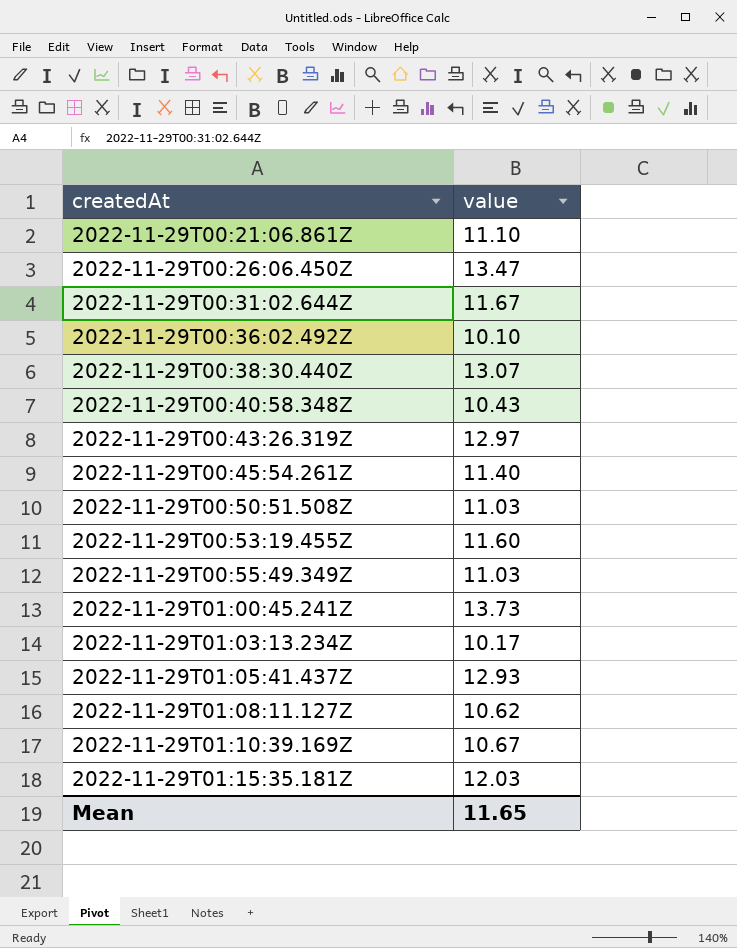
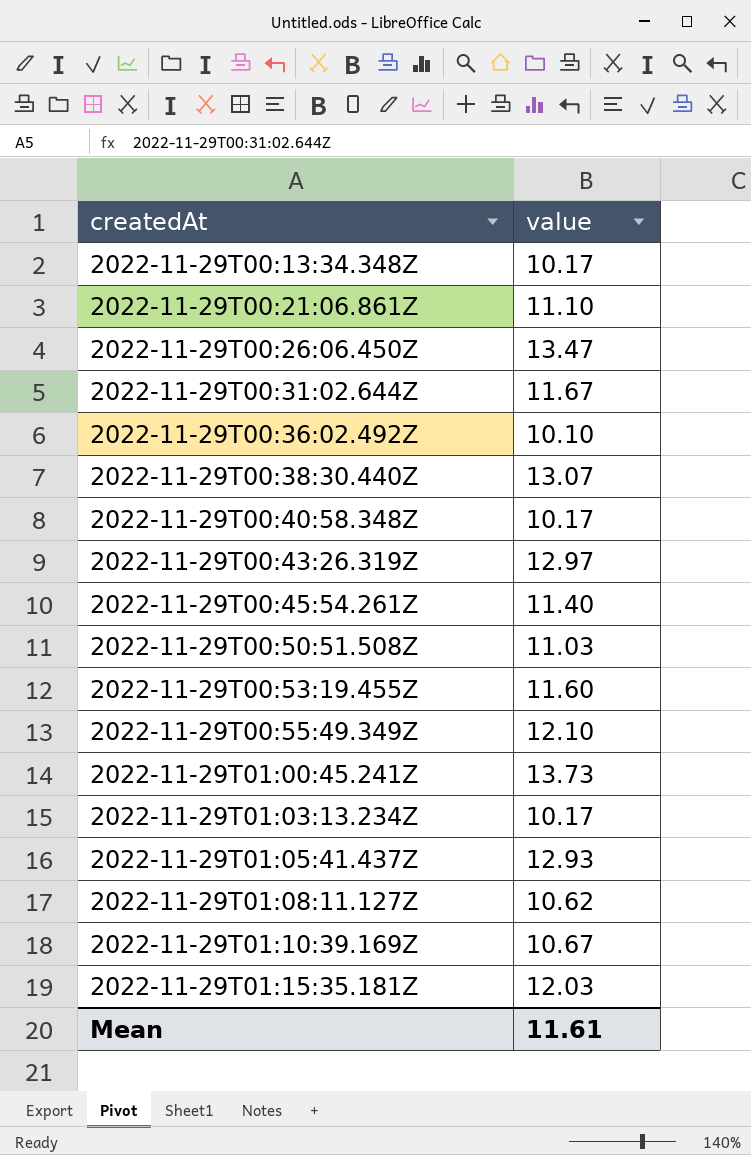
row 2022-11-29T00:13:34.348Z: none -> 10.17
2022-11-29T00:40:58.348Z | value: 10.43 -> 10.17
2022-11-29T00:55:49.349Z | value: 11.03 -> 12.10
Mean | value: 11.65 -> 11.61

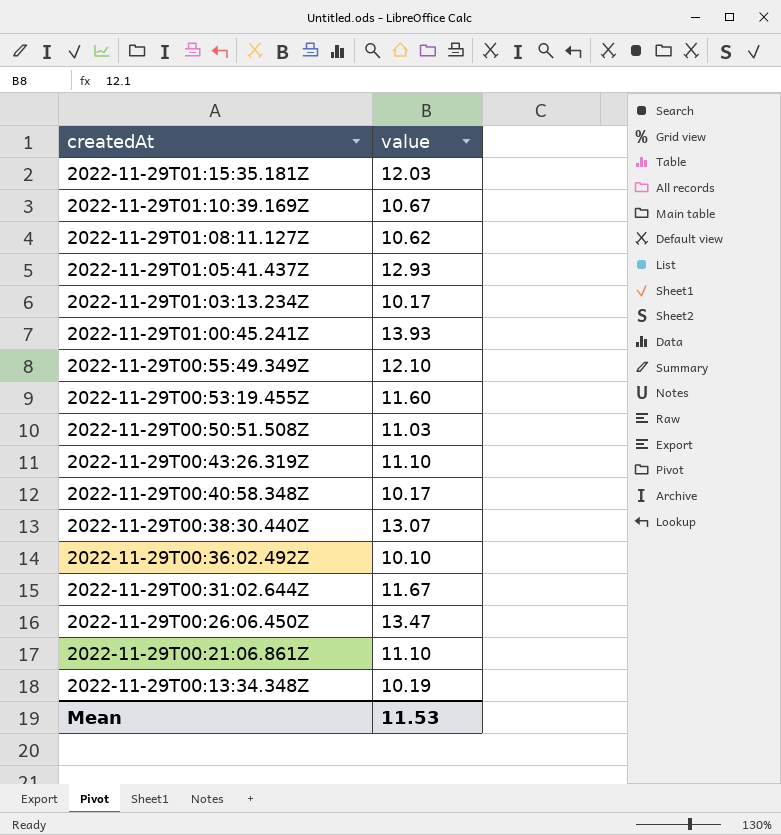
row order: createdAt ascending -> createdAt descending
row 2022-11-29T00:45:54.261Z: 11.40 -> none
2022-11-29T01:00:45.241Z | value: 13.73 -> 13.93
2022-11-29T00:43:26.319Z | value: 12.97 -> 11.10
2022-11-29T00:13:34.348Z | value: 10.17 -> 10.19
Mean | value: 11.61 -> 11.53

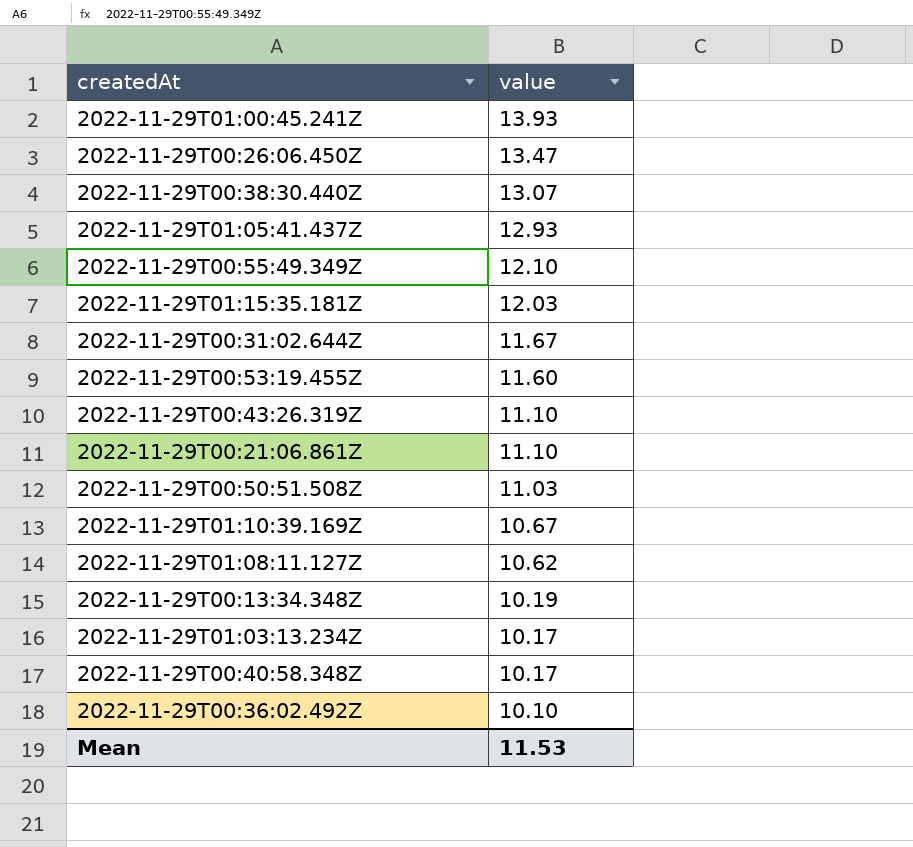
row order: createdAt descending -> value descending

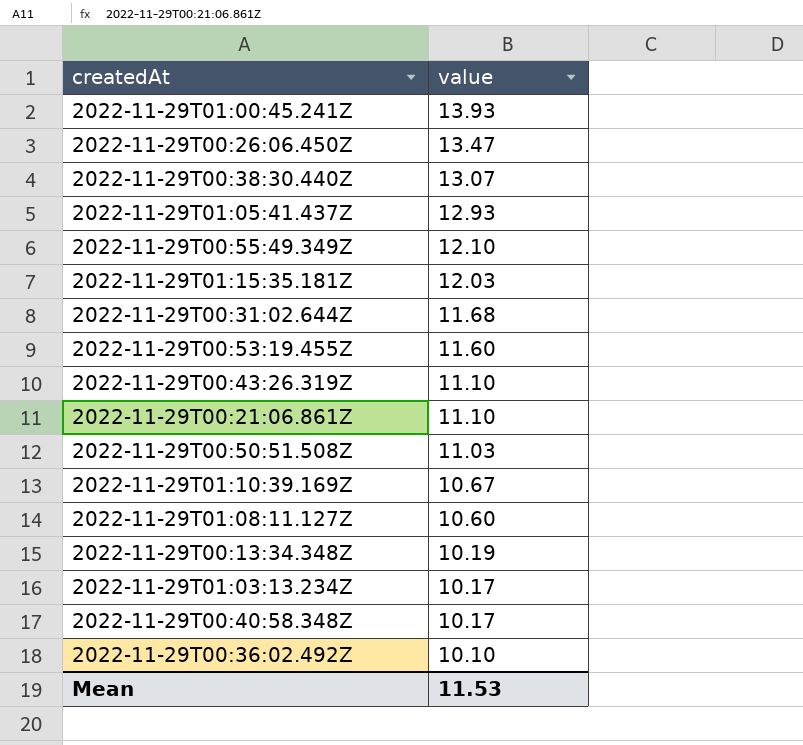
2022-11-29T00:31:02.644Z | value: 11.67 -> 11.68
2022-11-29T01:08:11.127Z | value: 10.62 -> 10.60

